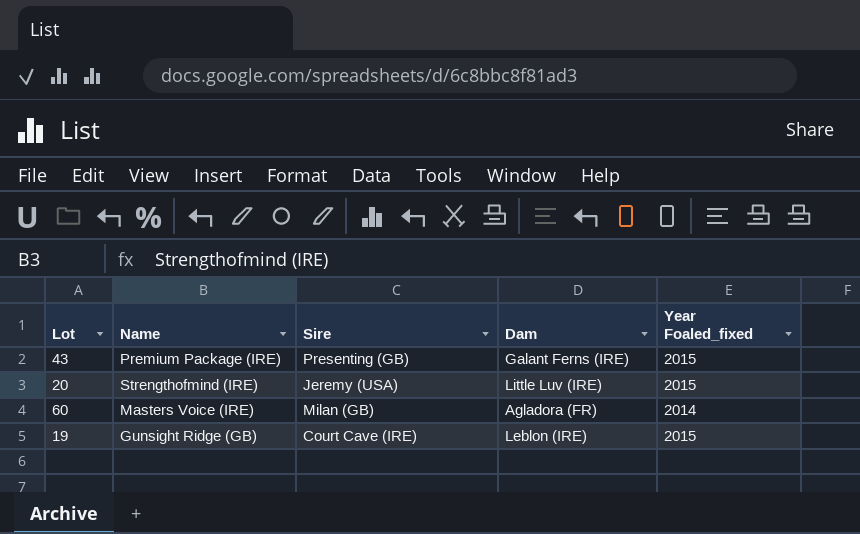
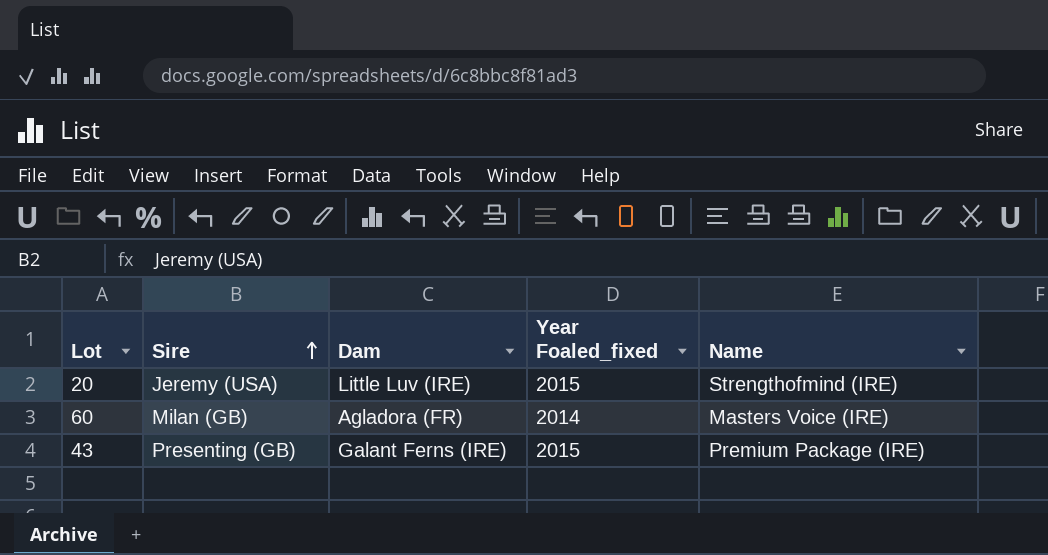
row order: none -> Sire ascending
column Name | position: 2 -> 5
row 19: Gunsight Ridge (GB) | Court Cave (IRE) | Leblon (IRE) | 2015 -> none

